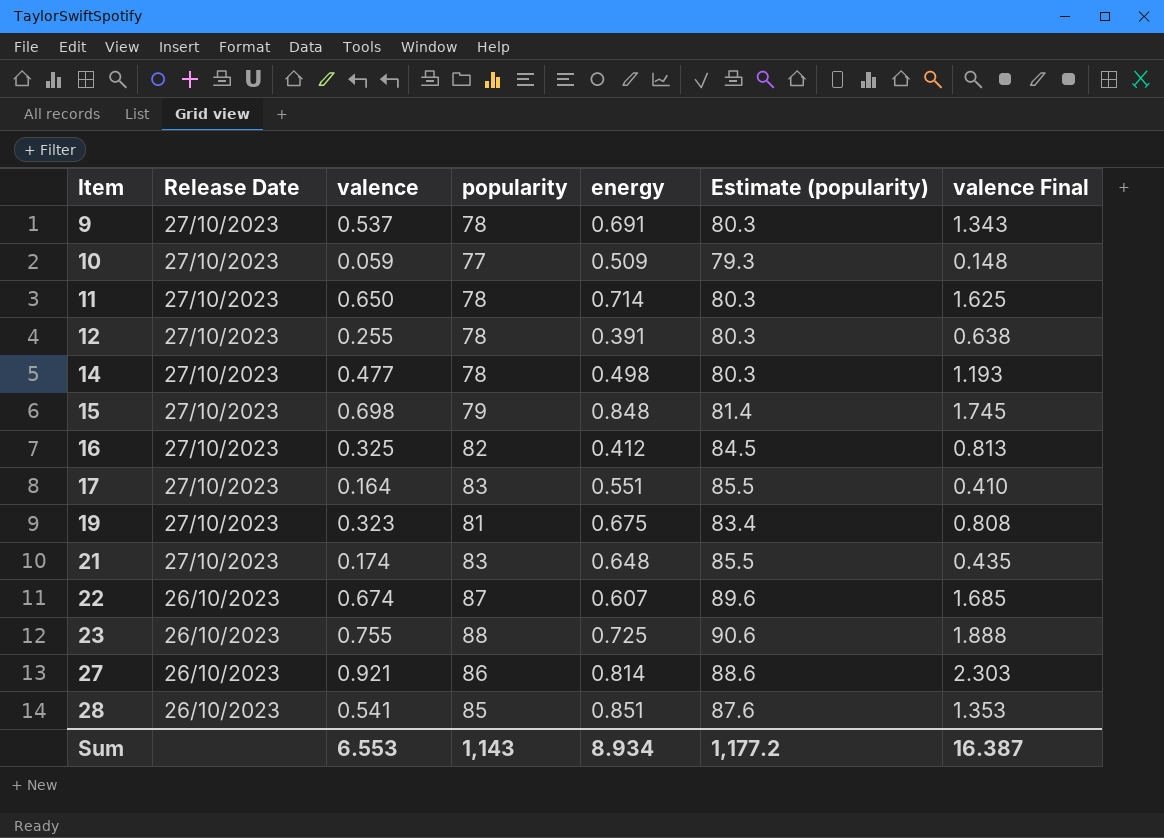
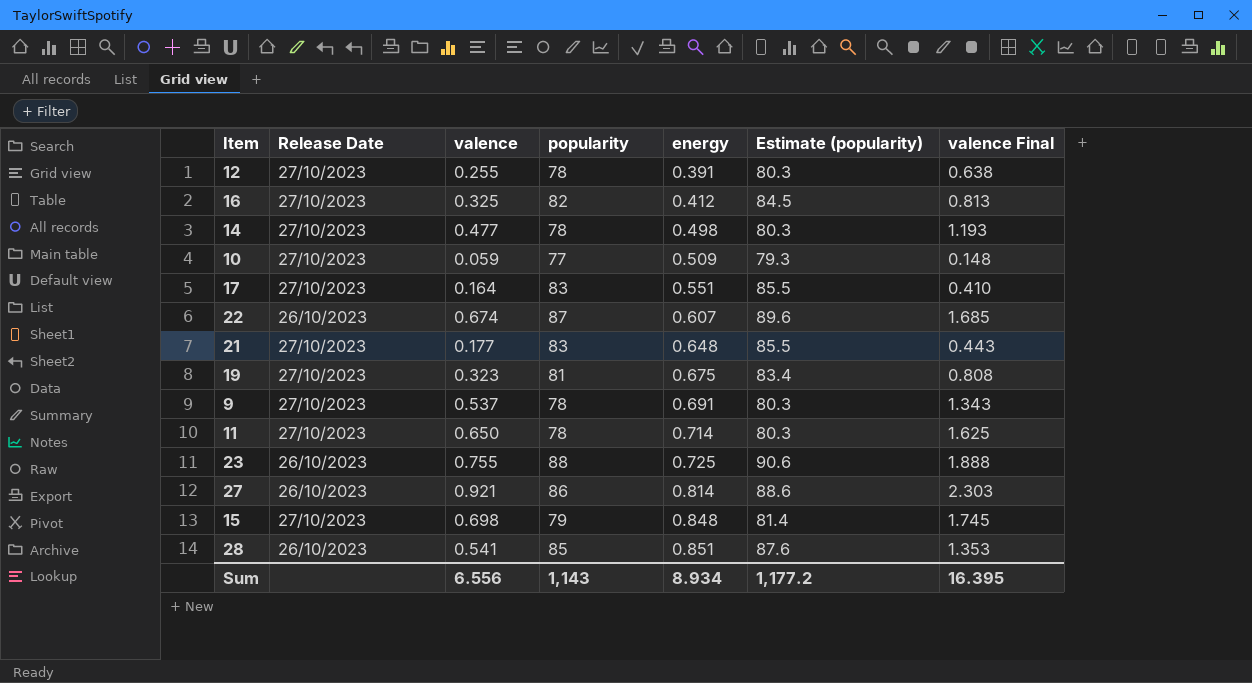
row order: Item ascending -> energy ascending
21 | valence: 0.174 -> 0.177
21 | valence Final: 0.435 -> 0.443
Sum | valence: 6.553 -> 6.556
Sum | valence Final: 16.387 -> 16.395

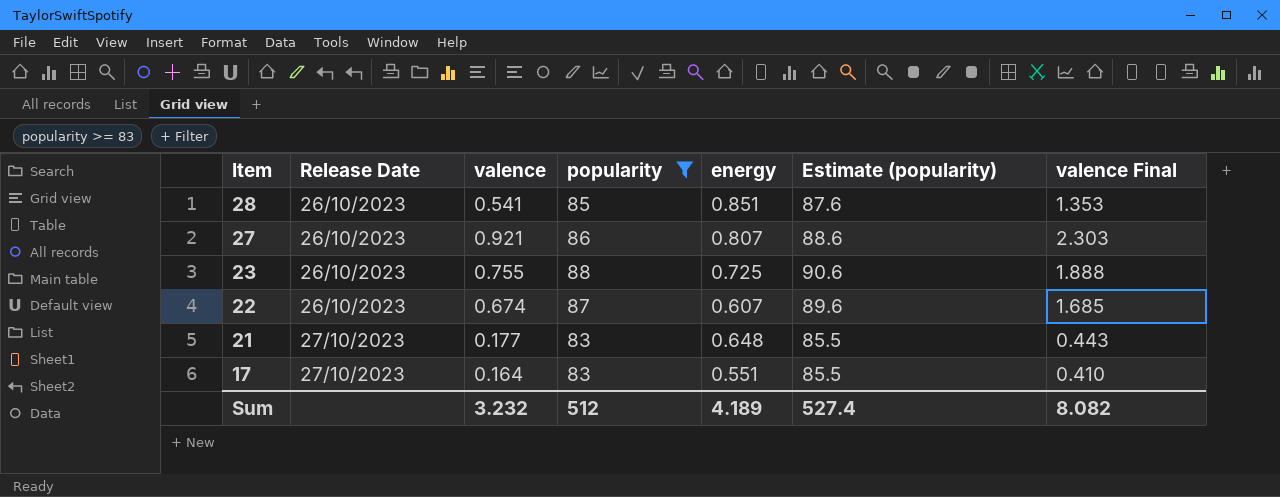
filter: none -> popularity >= 83
row order: energy ascending -> Item descending
27 | energy: 0.814 -> 0.807
Sum | valence: 6.556 -> 3.232
Sum | popularity: 1,143 -> 512
Sum | energy: 8.934 -> 4.189
Sum | Estimate (popularity): 1,177.2 -> 527.4
Sum | valence Final: 16.395 -> 8.082

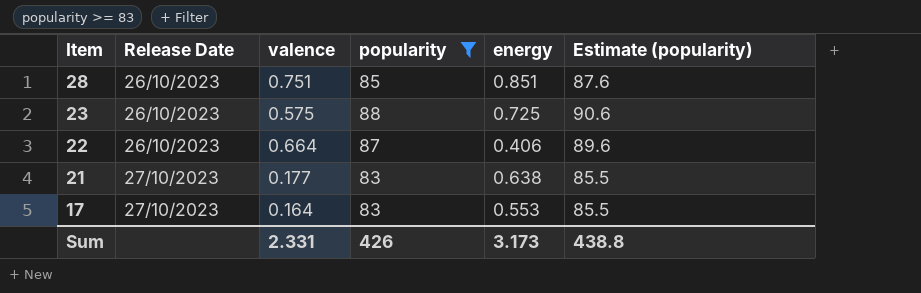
column valence Final | formula: [valence] * 2.5 -> none
row 27: 26/10/2023 | 0.921 | 86 | 0.807 | 88.6 | 2.303 -> none
28 | valence: 0.541 -> 0.751
23 | valence: 0.755 -> 0.575
22 | valence: 0.674 -> 0.664
22 | energy: 0.607 -> 0.406
21 | energy: 0.648 -> 0.638
17 | energy: 0.551 -> 0.553
Sum | valence: 3.232 -> 2.331
Sum | popularity: 512 -> 426
Sum | energy: 4.189 -> 3.173
Sum | Estimate (popularity): 527.4 -> 438.8

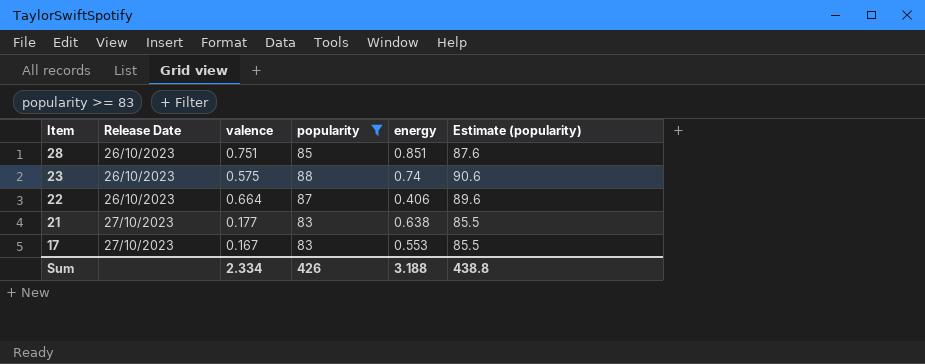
23 | energy: 0.725 -> 0.74
17 | valence: 0.164 -> 0.167
Sum | valence: 2.331 -> 2.334
Sum | energy: 3.173 -> 3.188

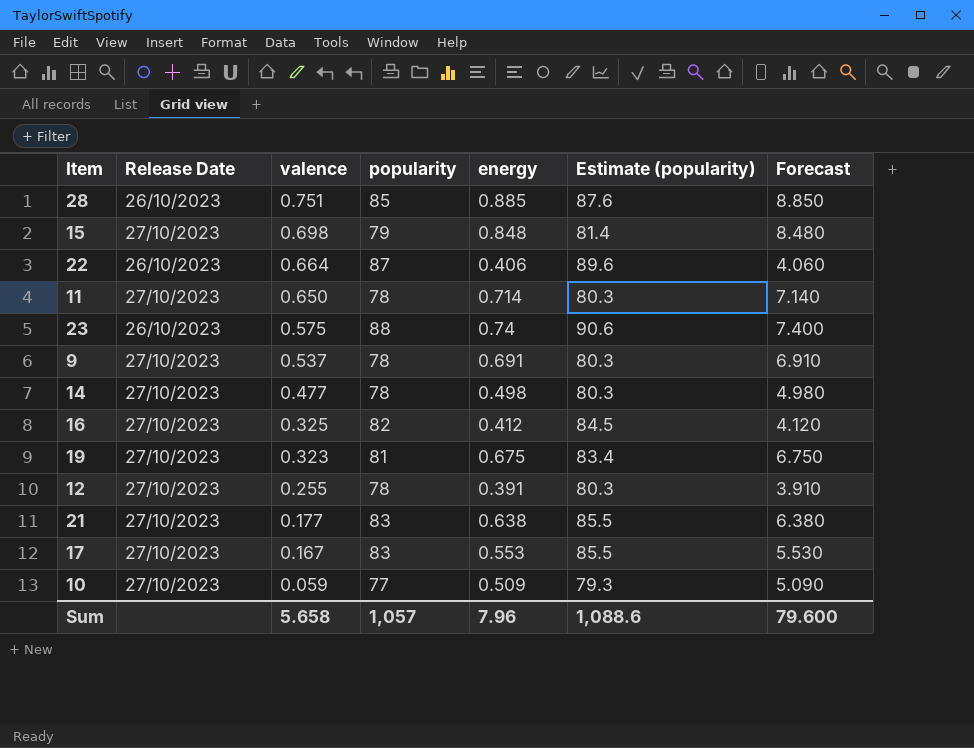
filter: popularity >= 83 -> none
row order: Item descending -> valence descending
column Forecast | formula: none -> [energy] * 10
28 | energy: 0.851 -> 0.885
Sum | valence: 2.334 -> 5.658
Sum | popularity: 426 -> 1,057
Sum | energy: 3.188 -> 7.96
Sum | Estimate (popularity): 438.8 -> 1,088.6

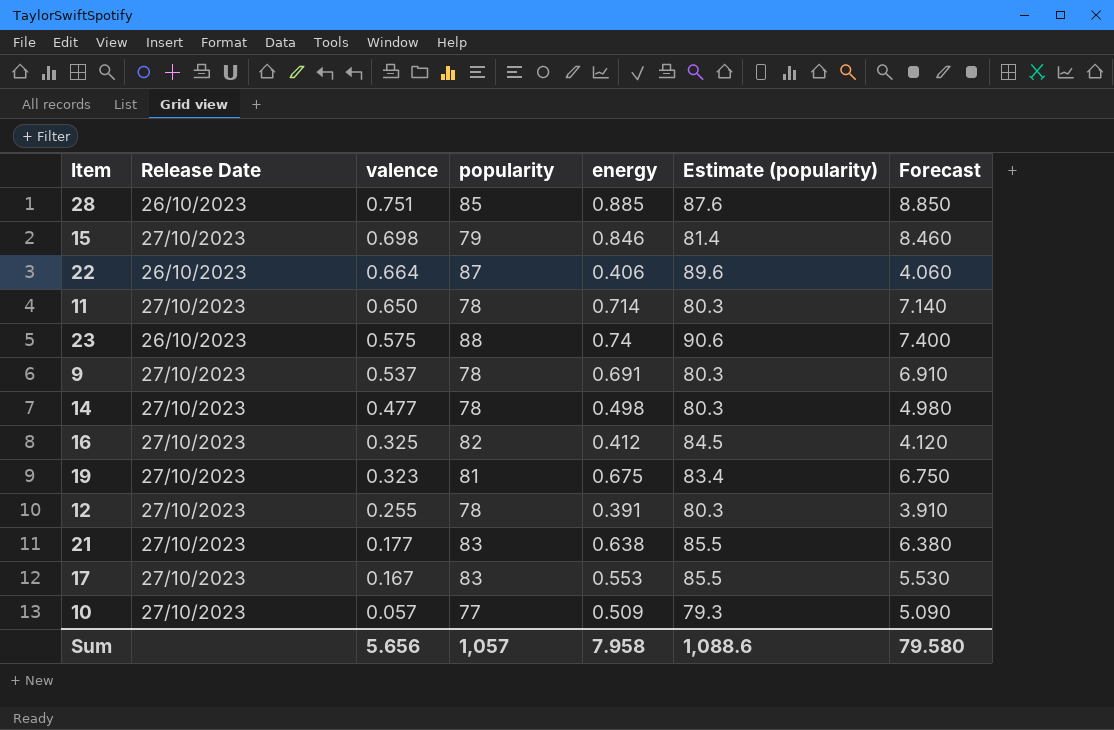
15 | energy: 0.848 -> 0.846
15 | Forecast: 8.480 -> 8.460
10 | valence: 0.059 -> 0.057
Sum | valence: 5.658 -> 5.656
Sum | energy: 7.96 -> 7.958
Sum | Forecast: 79.600 -> 79.580

